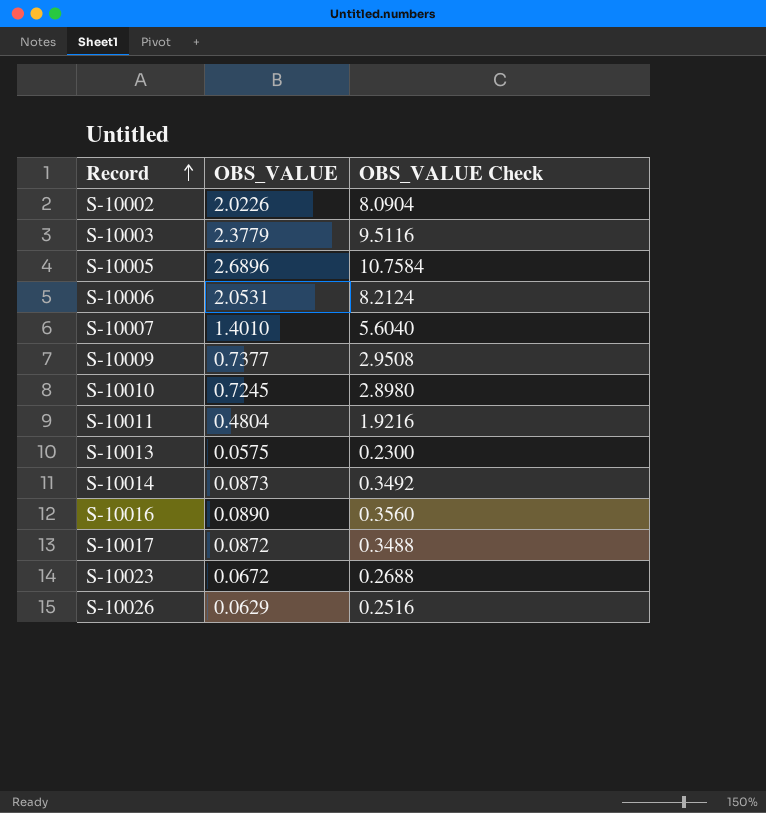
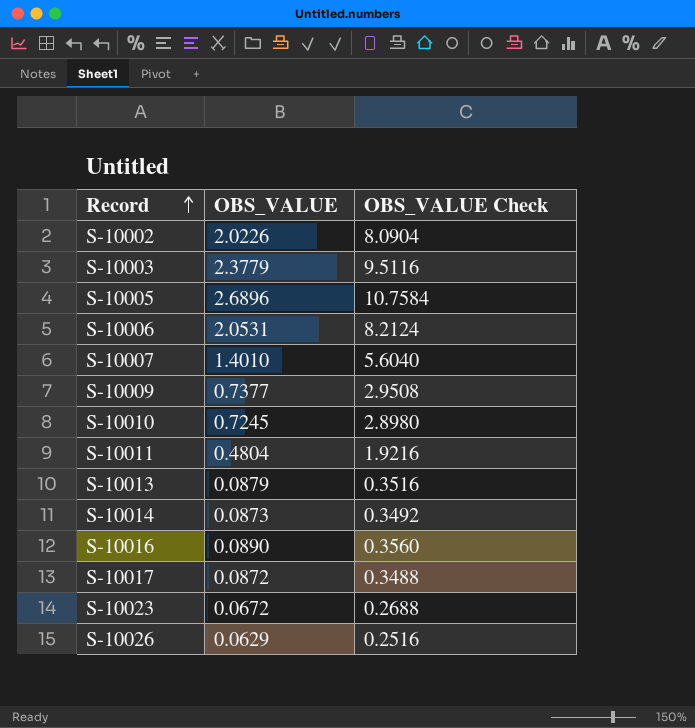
S-10013 | OBS_VALUE: 0.0575 -> 0.0879
S-10013 | OBS_VALUE Check: 0.2300 -> 0.3516

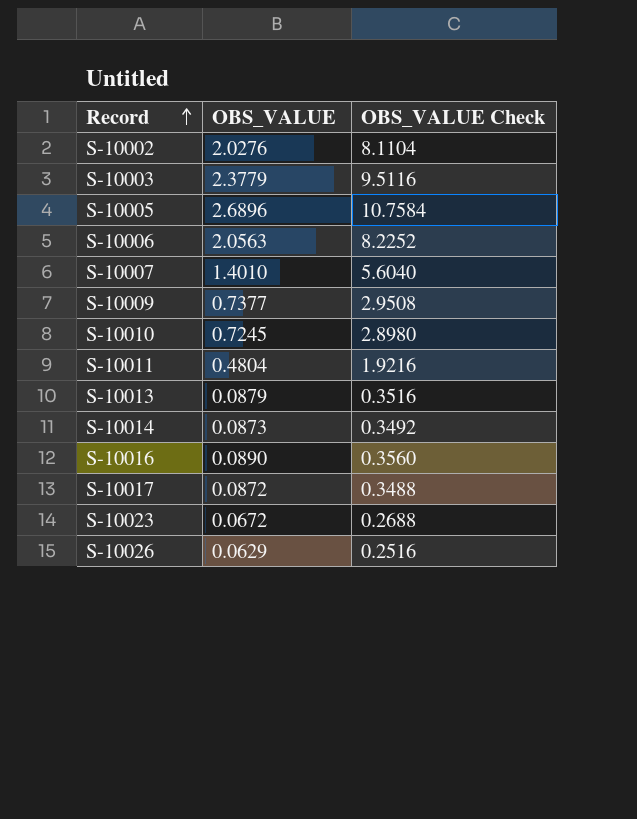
S-10002 | OBS_VALUE: 2.0226 -> 2.0276
S-10002 | OBS_VALUE Check: 8.0904 -> 8.1104
S-10006 | OBS_VALUE: 2.0531 -> 2.0563
S-10006 | OBS_VALUE Check: 8.2124 -> 8.2252

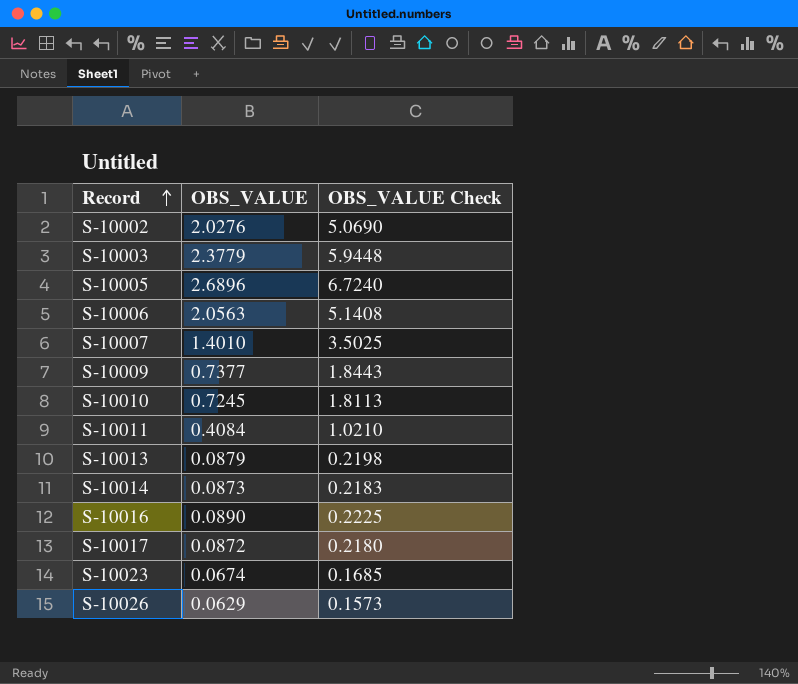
column OBS_VALUE Check | formula: [OBS_VALUE] * 4 -> [OBS_VALUE] * 2.5
S-10011 | OBS_VALUE: 0.4804 -> 0.4084
S-10023 | OBS_VALUE: 0.0672 -> 0.0674

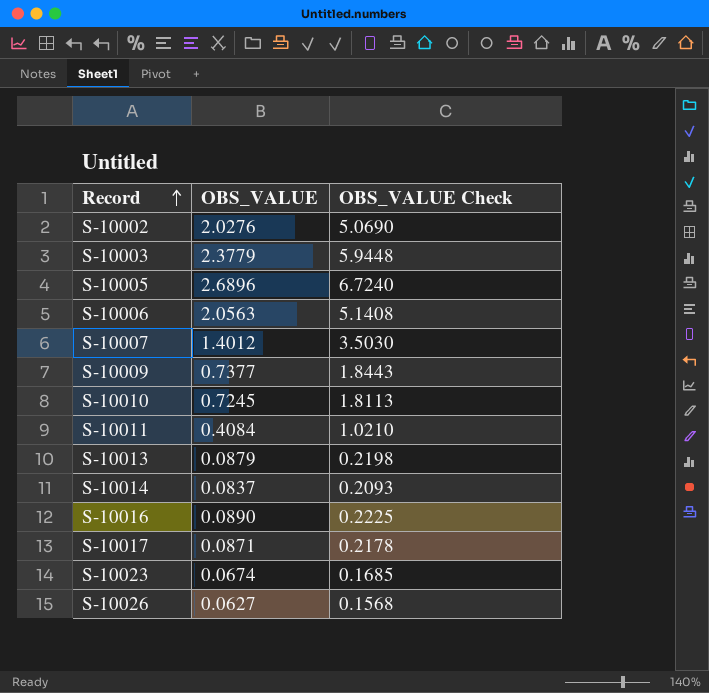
S-10007 | OBS_VALUE: 1.4010 -> 1.4012
S-10007 | OBS_VALUE Check: 3.5025 -> 3.5030
S-10014 | OBS_VALUE: 0.0873 -> 0.0837
S-10014 | OBS_VALUE Check: 0.2183 -> 0.2093
S-10017 | OBS_VALUE: 0.0872 -> 0.0871
S-10017 | OBS_VALUE Check: 0.2180 -> 0.2178
S-10026 | OBS_VALUE: 0.0629 -> 0.0627
S-10026 | OBS_VALUE Check: 0.1573 -> 0.1568

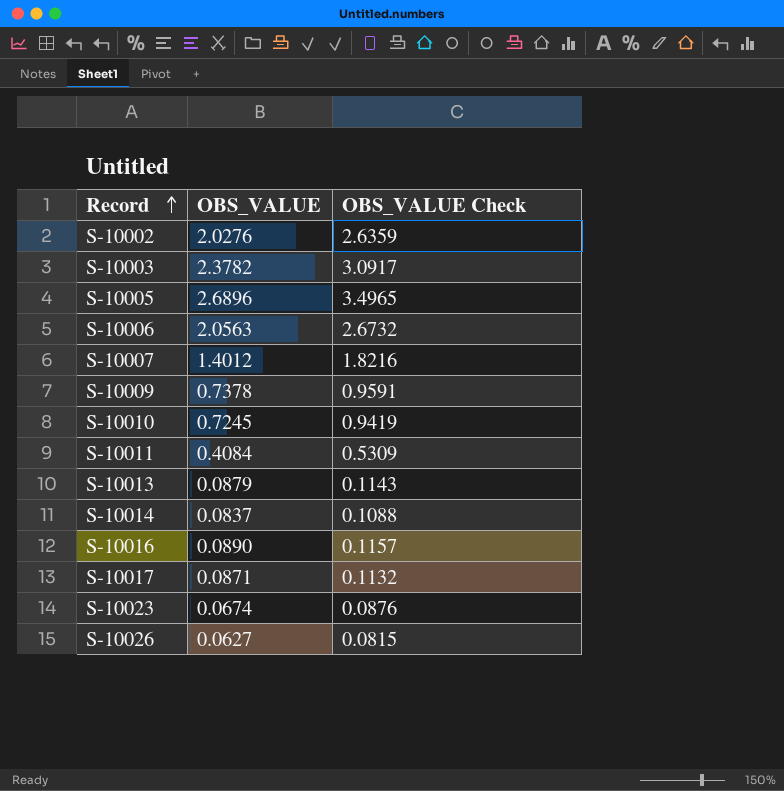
column OBS_VALUE Check | formula: [OBS_VALUE] * 2.5 -> [OBS_VALUE] * 1.3
S-10003 | OBS_VALUE: 2.3779 -> 2.3782
S-10009 | OBS_VALUE: 0.7377 -> 0.7378

